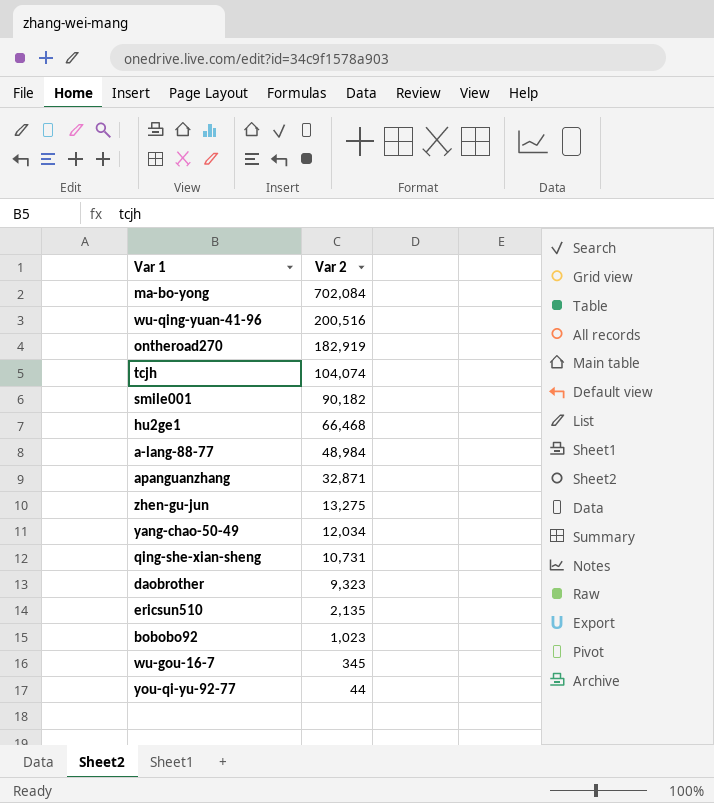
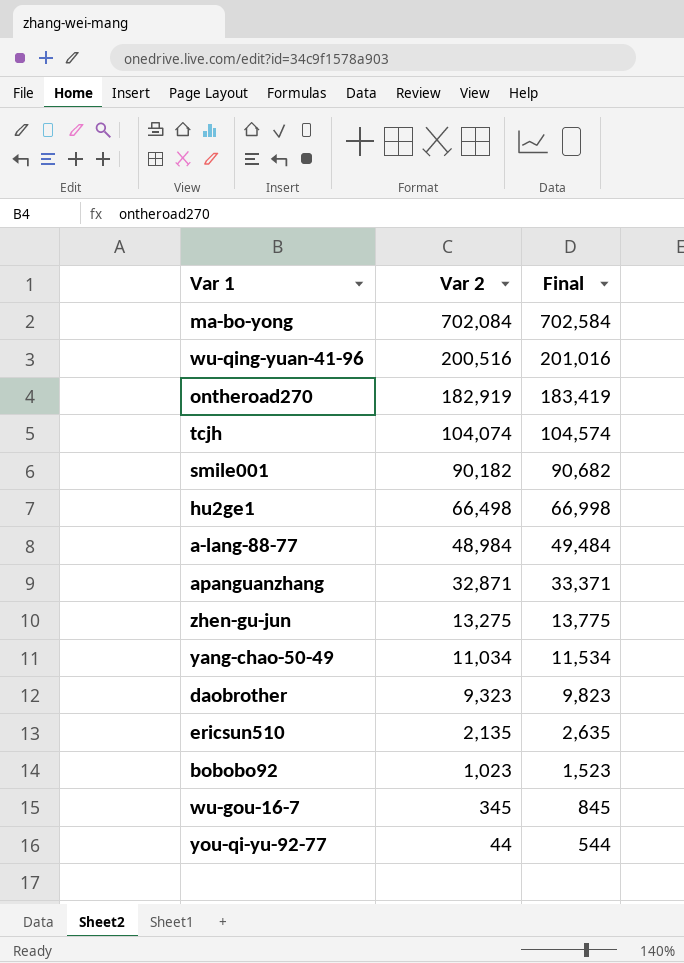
column Final | formula: none -> [Var 2] + 500
row qing-she-xian-sheng: 10,731 -> none
hu2ge1 | Var 2: 66,468 -> 66,498
yang-chao-50-49 | Var 2: 12,034 -> 11,034

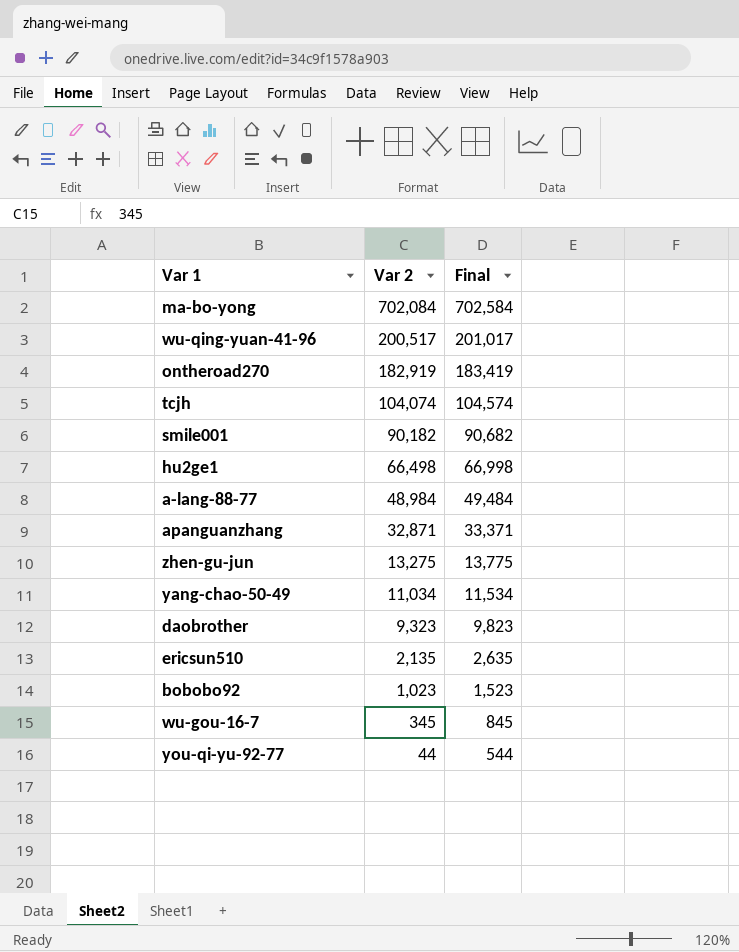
wu-qing-yuan-41-96 | Var 2: 200,516 -> 200,517
wu-qing-yuan-41-96 | Final: 201,016 -> 201,017

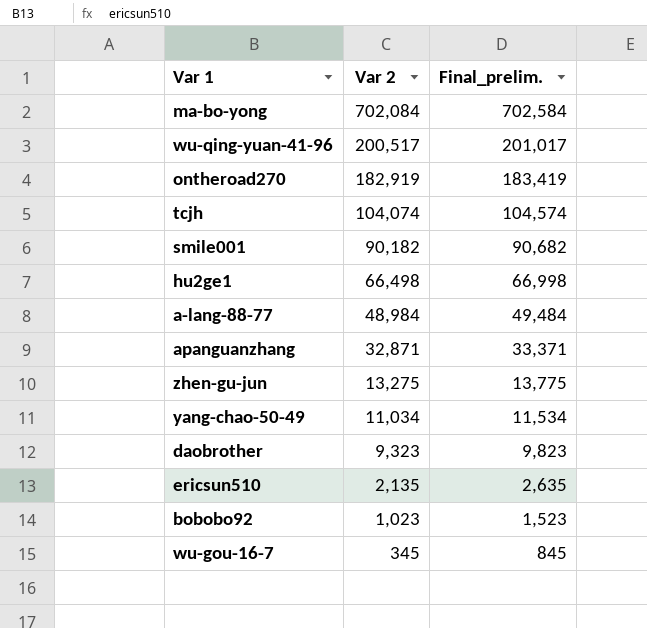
column name: Final -> Final_prelim.
row you-qi-yu-92-77: 44 | 544 -> none

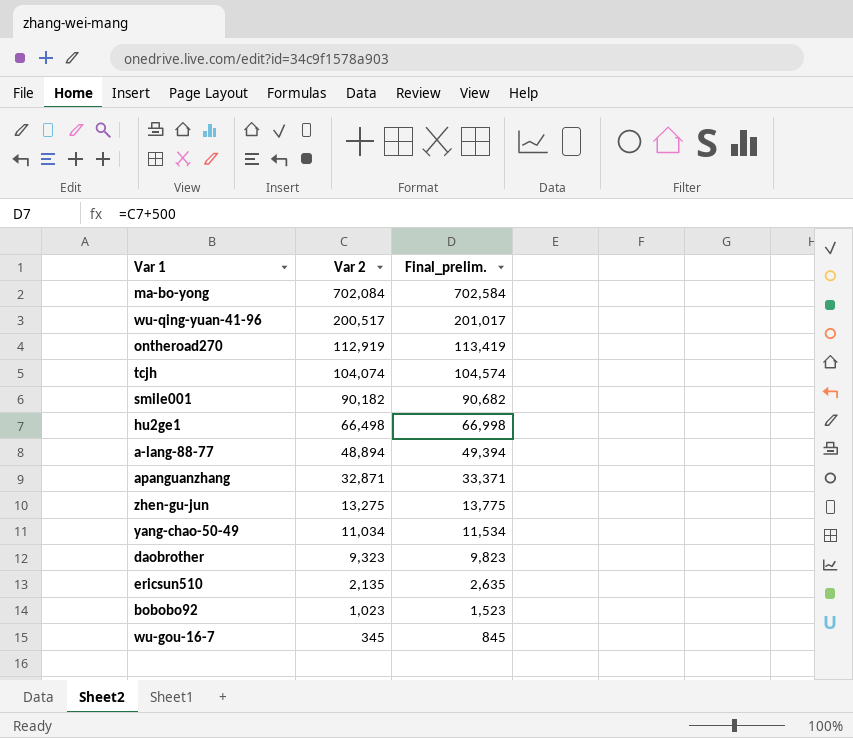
ontheroad270 | Var 2: 182,919 -> 112,919
ontheroad270 | Final_prelim.: 183,419 -> 113,419
a-lang-88-77 | Var 2: 48,984 -> 48,894
a-lang-88-77 | Final_prelim.: 49,484 -> 49,394

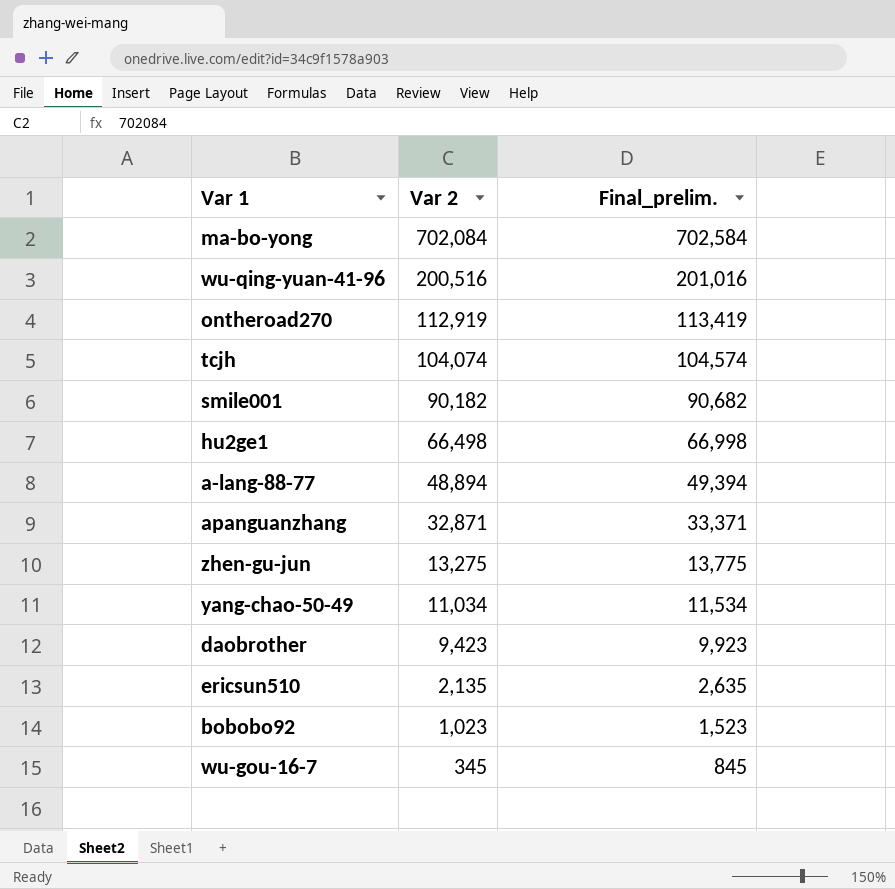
wu-qing-yuan-41-96 | Var 2: 200,517 -> 200,516
wu-qing-yuan-41-96 | Final_prelim.: 201,017 -> 201,016
daobrother | Var 2: 9,323 -> 9,423
daobrother | Final_prelim.: 9,823 -> 9,923

